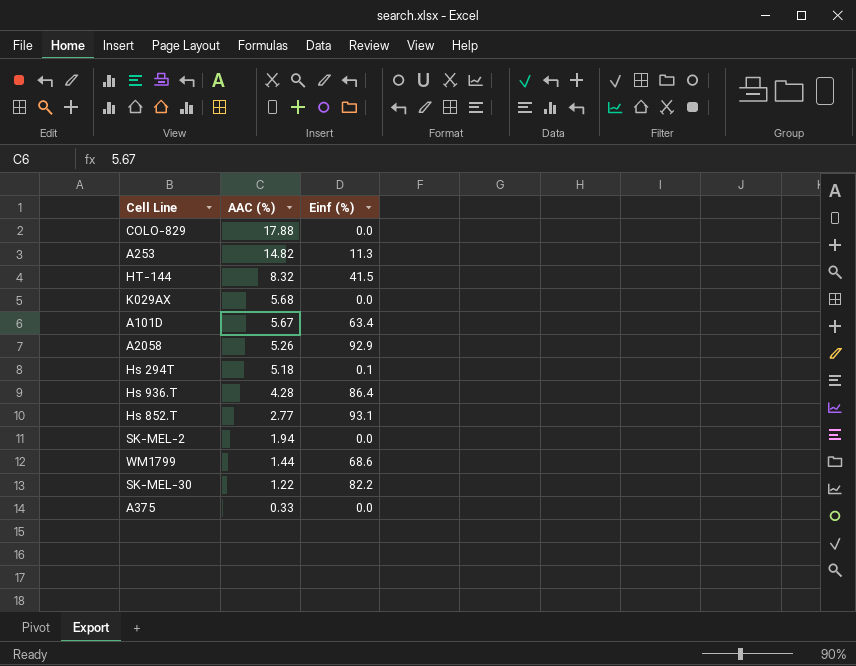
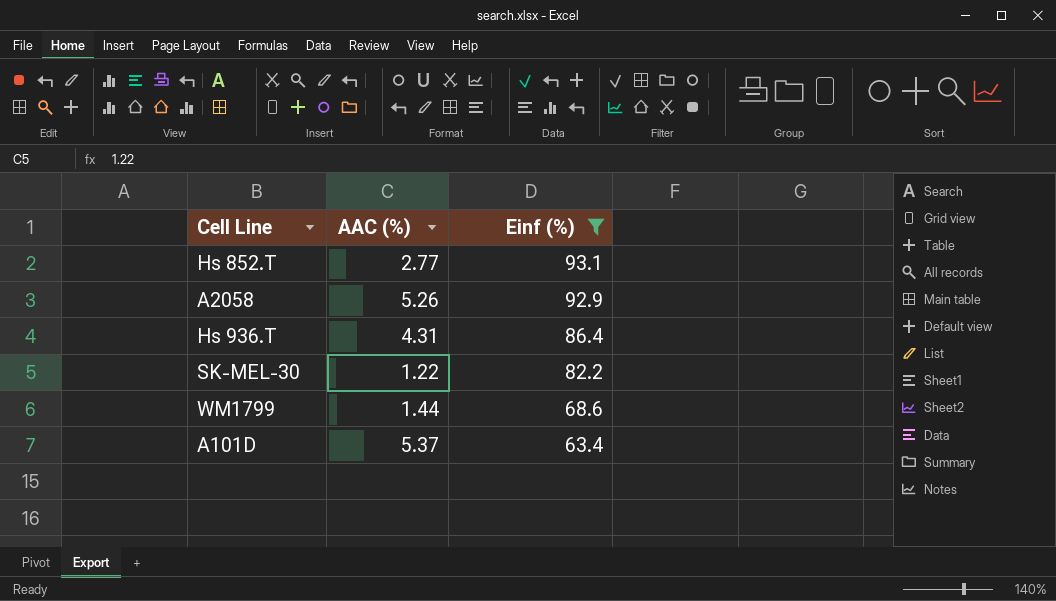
filter: none -> Einf (%) >= 63.4
row order: AAC (%) descending -> Einf (%) descending
Hs 936.T | AAC (%): 4.28 -> 4.31
A101D | AAC (%): 5.67 -> 5.37

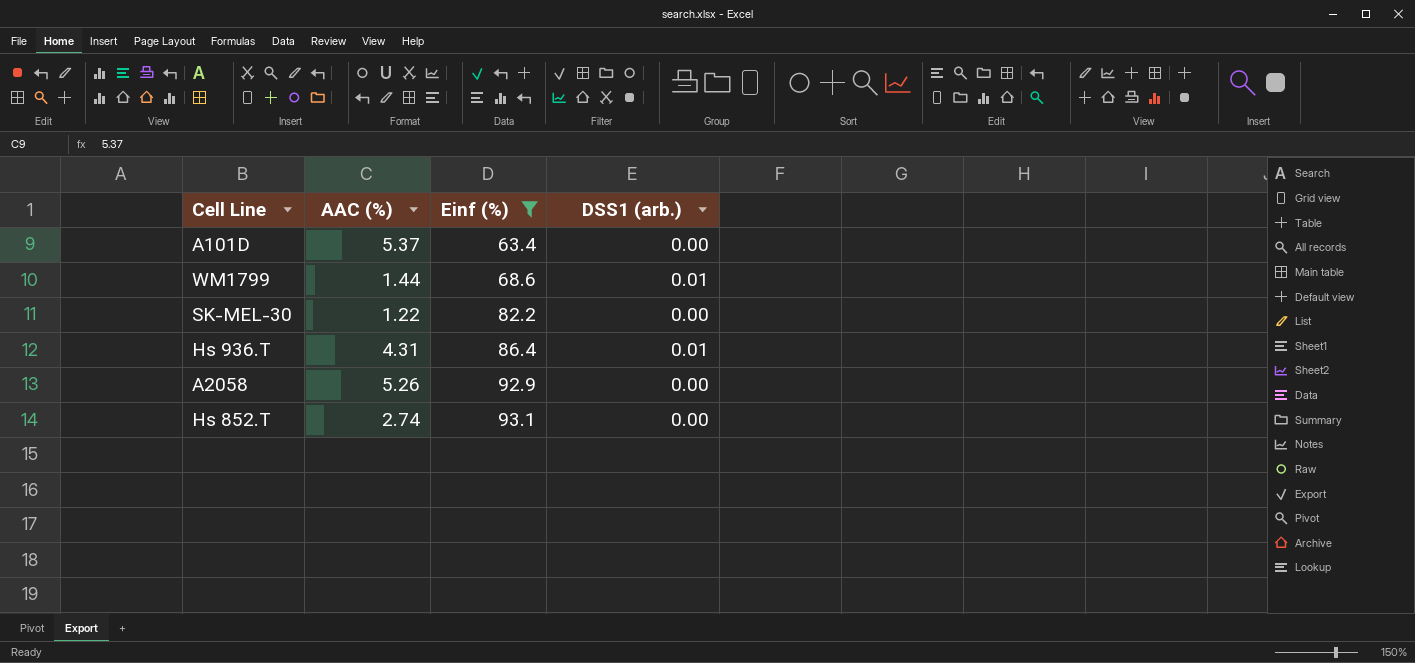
row order: Einf (%) descending -> Einf (%) ascending
column DSS1 (arb.) | position: none -> 4
Hs 852.T | AAC (%): 2.77 -> 2.74

